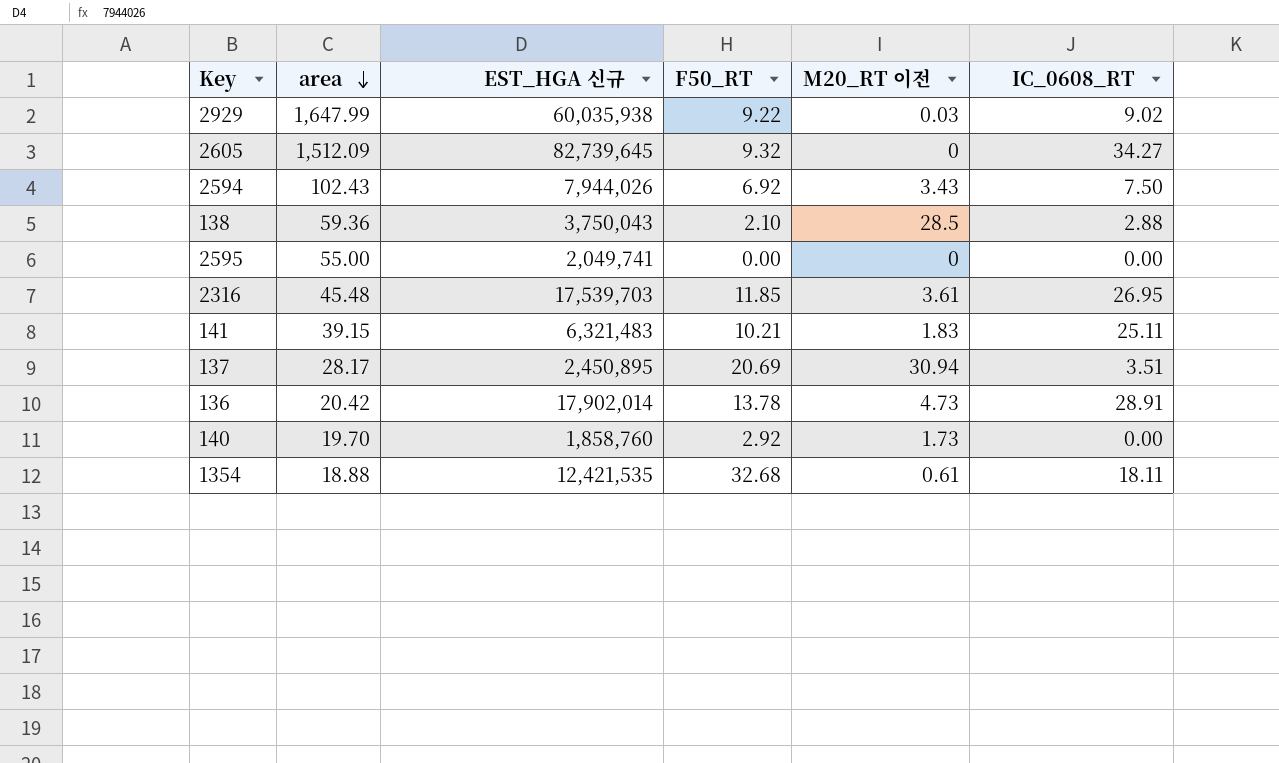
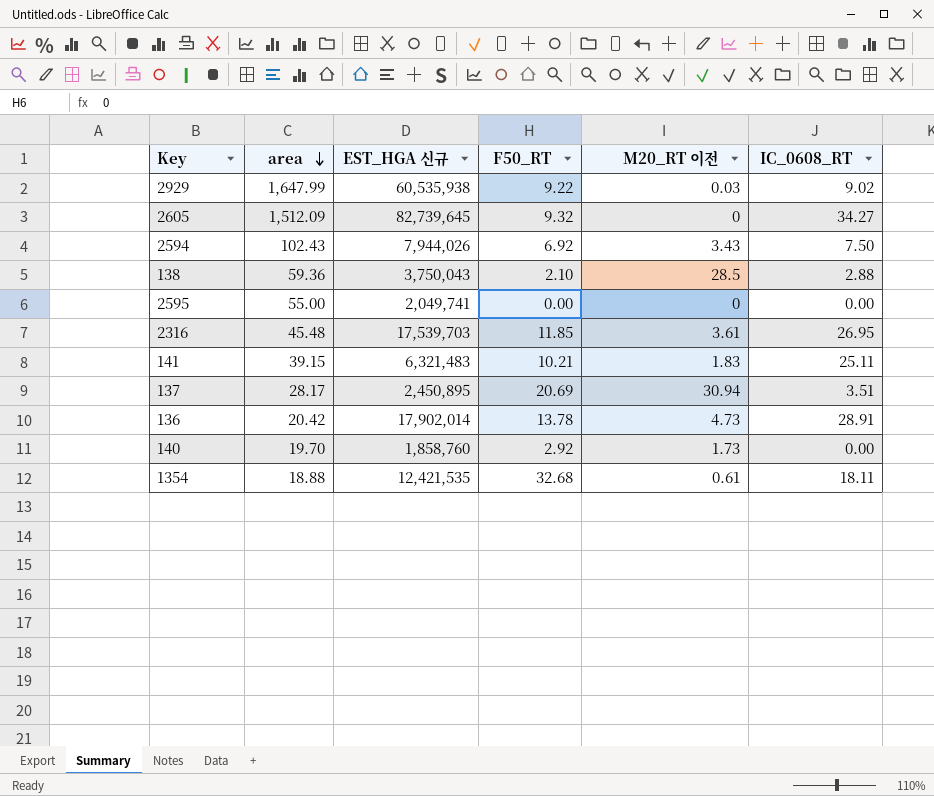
2929 | EST_HGA 신규: 60,035,938 -> 60,535,938

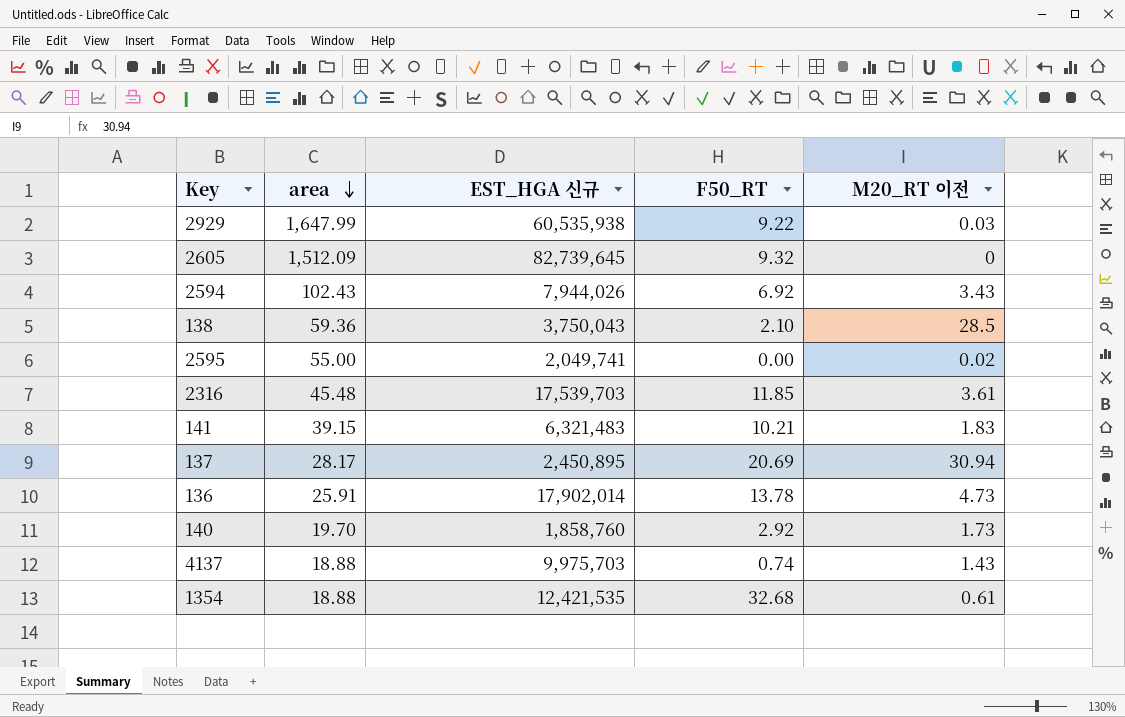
column IC_0608_RT | position: 6 -> none
2595 | M20_RT 이전: 0 -> 0.02
136 | area: 20.42 -> 25.91
row 4137: none -> 18.88 | 9,975,703 | 0.74 | 1.43

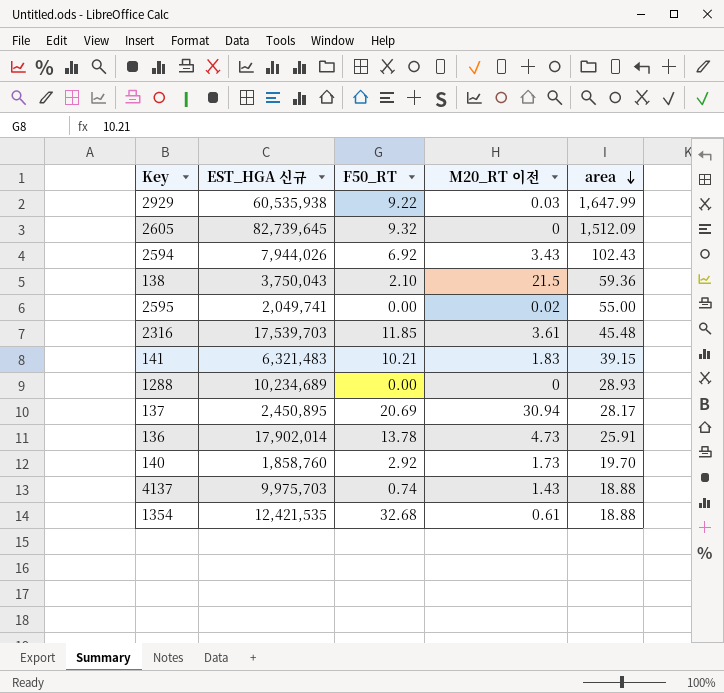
column area | position: 2 -> 5
138 | M20_RT 이전: 28.5 -> 21.5
row 1288: none -> 10,234,689 | 0.00 | 0 | 28.93

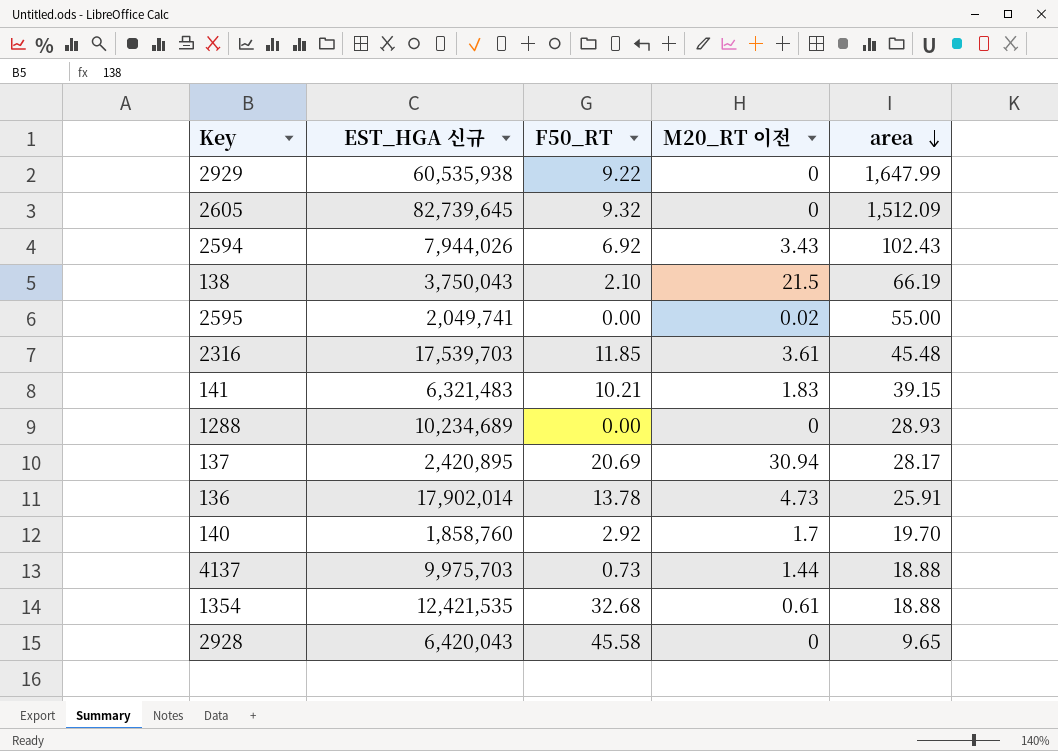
2929 | M20_RT 이전: 0.03 -> 0
138 | area: 59.36 -> 66.19
137 | EST_HGA 신규: 2,450,895 -> 2,420,895
140 | M20_RT 이전: 1.73 -> 1.7
4137 | F50_RT: 0.74 -> 0.73
4137 | M20_RT 이전: 1.43 -> 1.44
row 2928: none -> 6,420,043 | 45.58 | 0 | 9.65

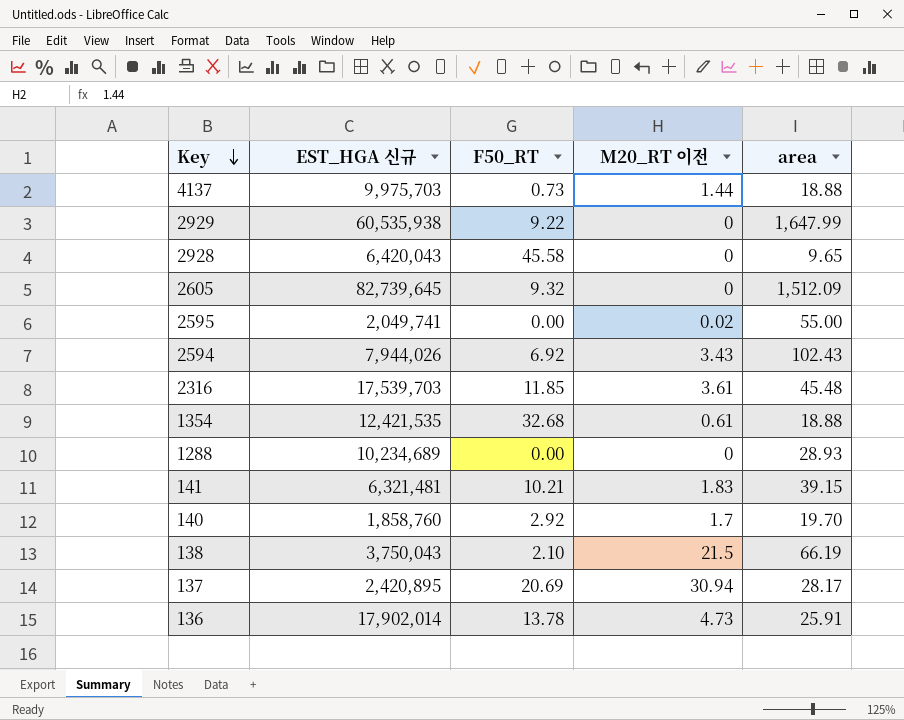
row order: area descending -> Key descending
141 | EST_HGA 신규: 6,321,483 -> 6,321,481

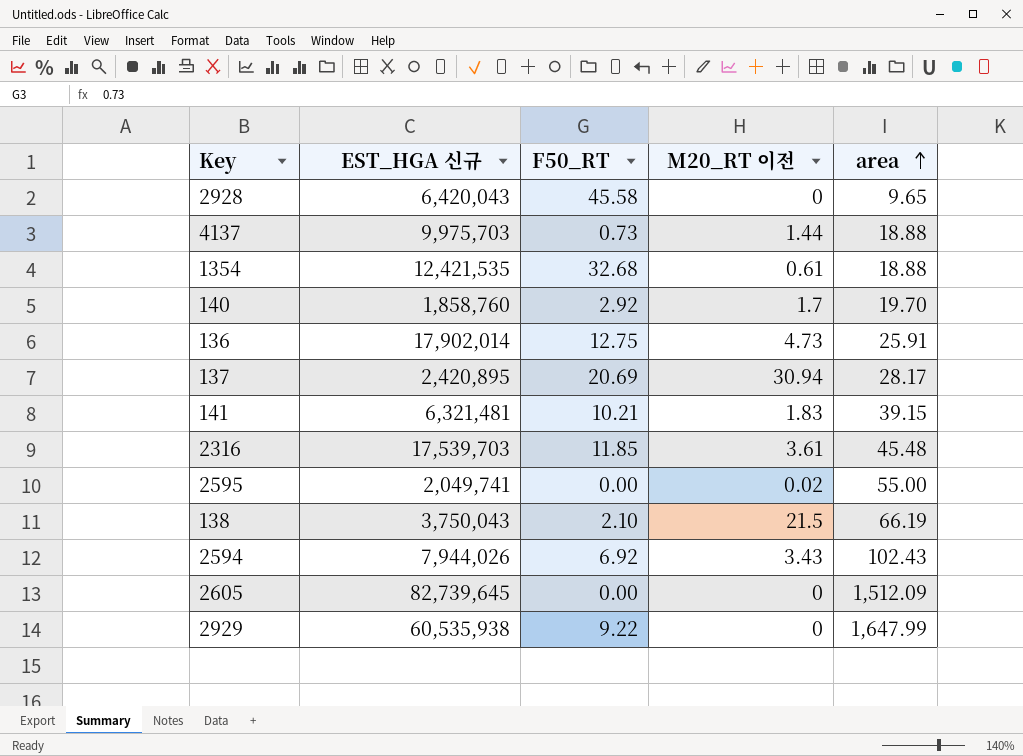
row order: Key descending -> area ascending
row 1288: 10,234,689 | 0.00 | 0 | 28.93 -> none
136 | F50_RT: 13.78 -> 12.75
2605 | F50_RT: 9.32 -> 0.00

